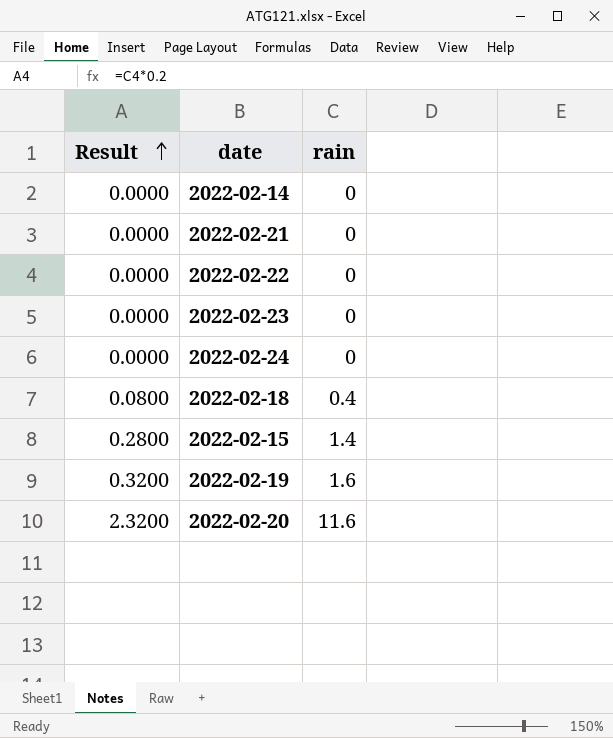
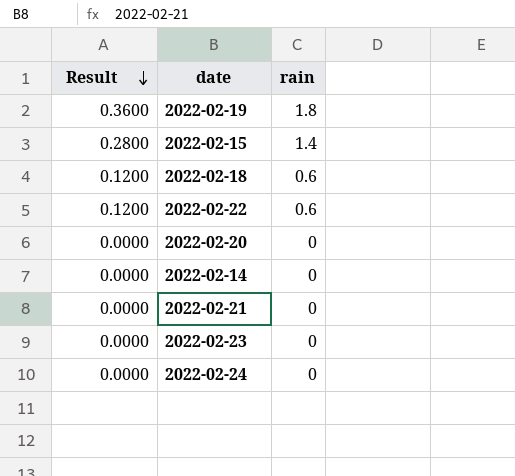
row order: Result ascending -> Result descending
2022-02-19 | Result: 0.3200 -> 0.3600
2022-02-19 | rain: 1.6 -> 1.8
2022-02-18 | Result: 0.0800 -> 0.1200
2022-02-18 | rain: 0.4 -> 0.6
2022-02-22 | Result: 0.0000 -> 0.1200
2022-02-22 | rain: 0 -> 0.6
2022-02-20 | Result: 2.3200 -> 0.0000
2022-02-20 | rain: 11.6 -> 0

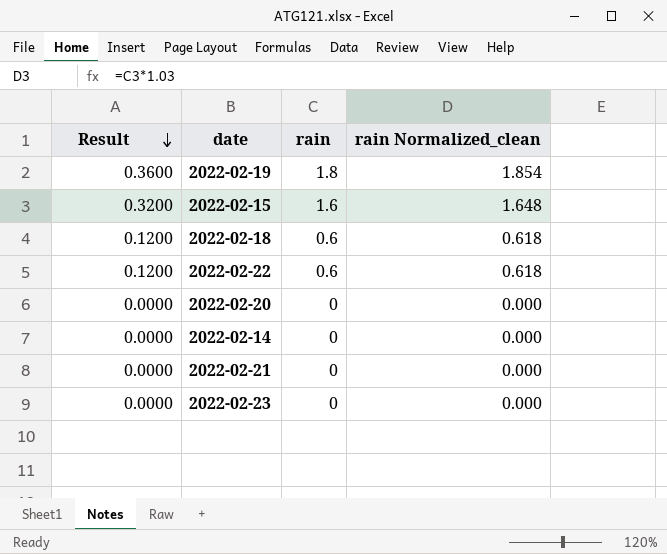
column rain Normalized_clean | formula: none -> [rain] * 1.03
row 2022-02-24: 0.0000 | 0 -> none
2022-02-15 | Result: 0.2800 -> 0.3200
2022-02-15 | rain: 1.4 -> 1.6

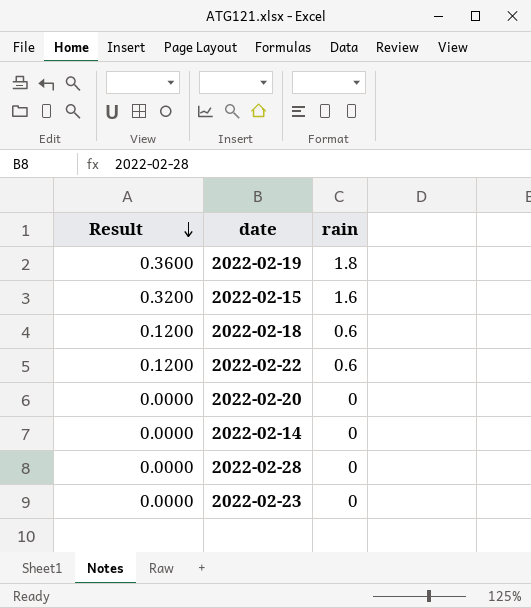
column rain Normalized_clean | formula: [rain] * 1.03 -> none
row 2022-02-21: 0.0000 | 0 | 0.000 -> none
row 2022-02-28: none -> 0.0000 | 0

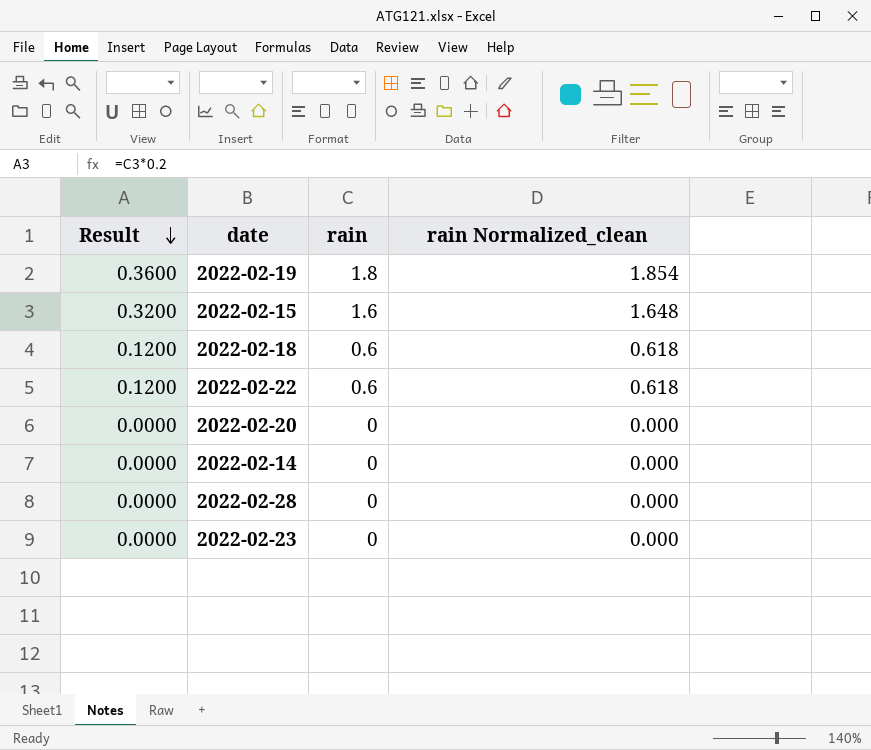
column rain Normalized_clean | formula: none -> [rain] * 1.03

